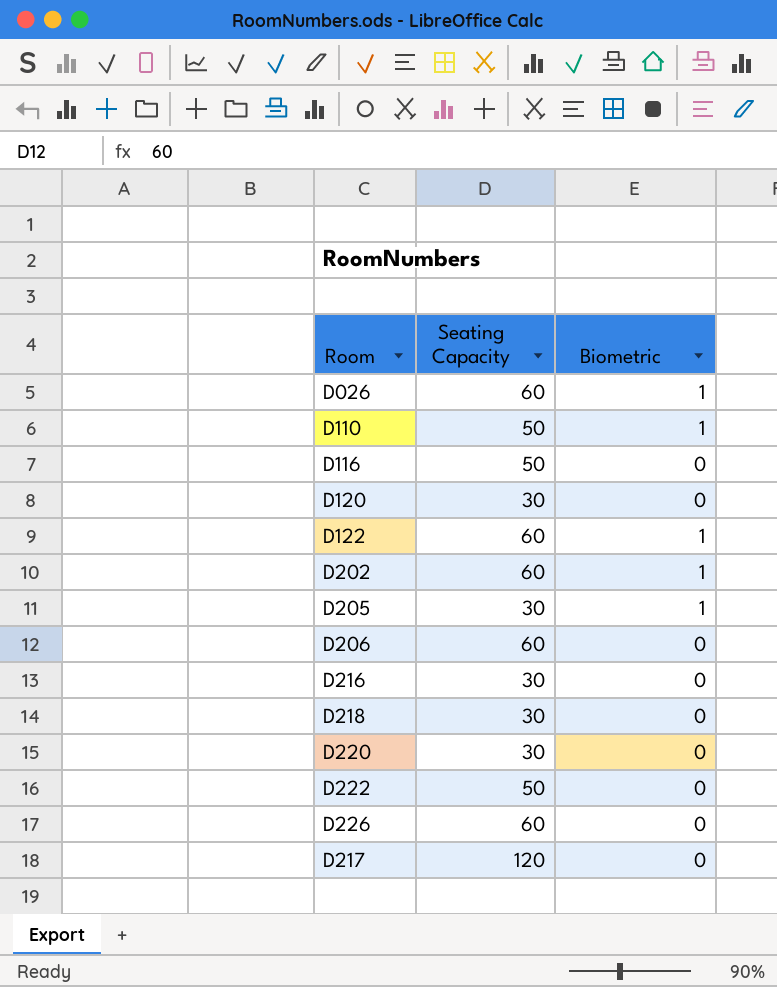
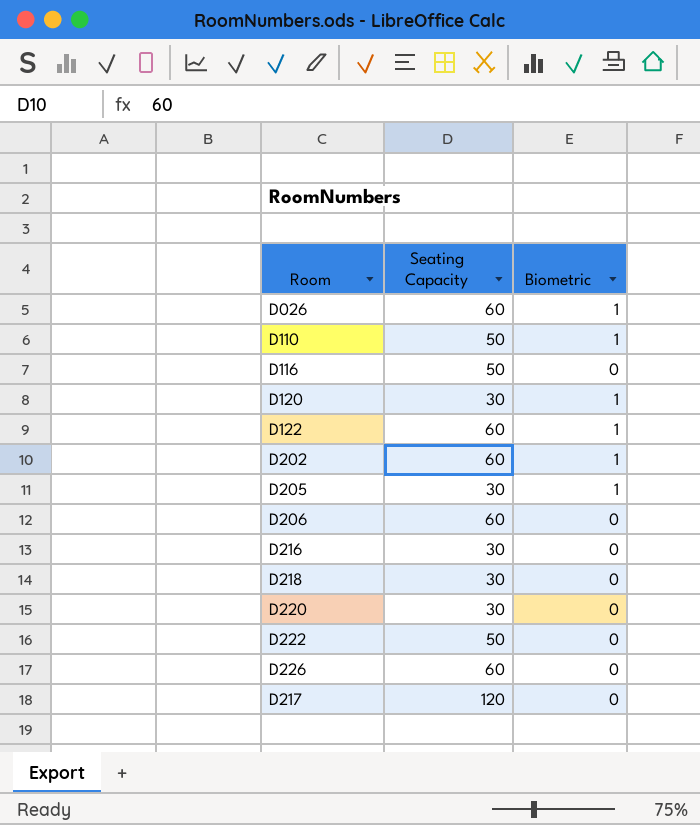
D120 | Biometric: 0 -> 1

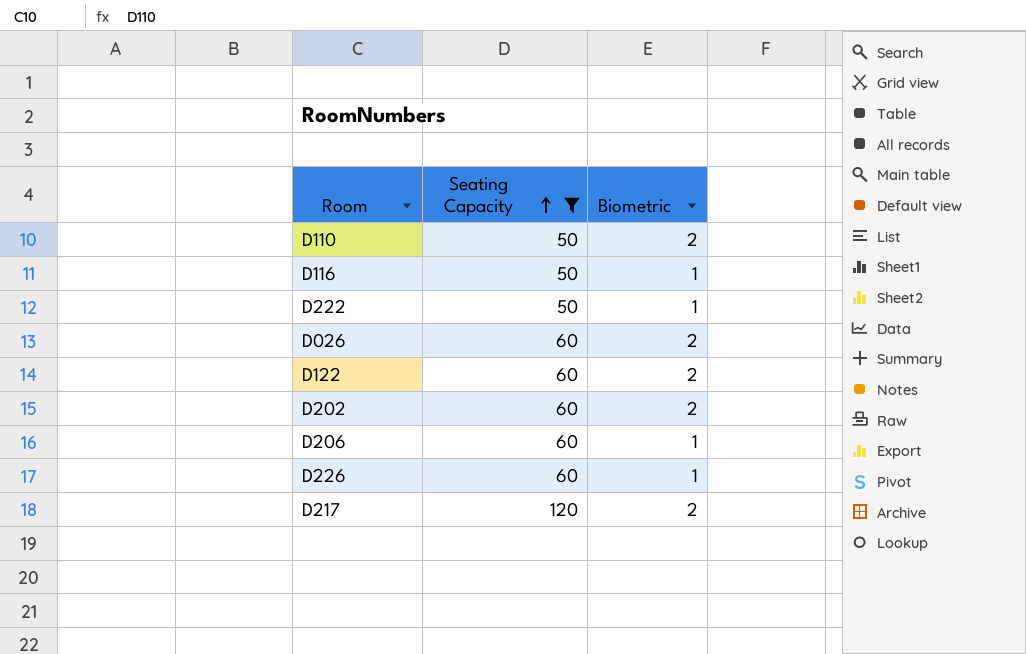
filter: none -> Seating Capacity != 30
row order: none -> Seating Capacity ascending
D110 | Biometric: 1 -> 2
D116 | Biometric: 0 -> 1
D222 | Biometric: 0 -> 1
D026 | Biometric: 1 -> 2
D122 | Biometric: 1 -> 2
D202 | Biometric: 1 -> 2
D206 | Biometric: 0 -> 1
D226 | Biometric: 0 -> 1
D217 | Biometric: 0 -> 2

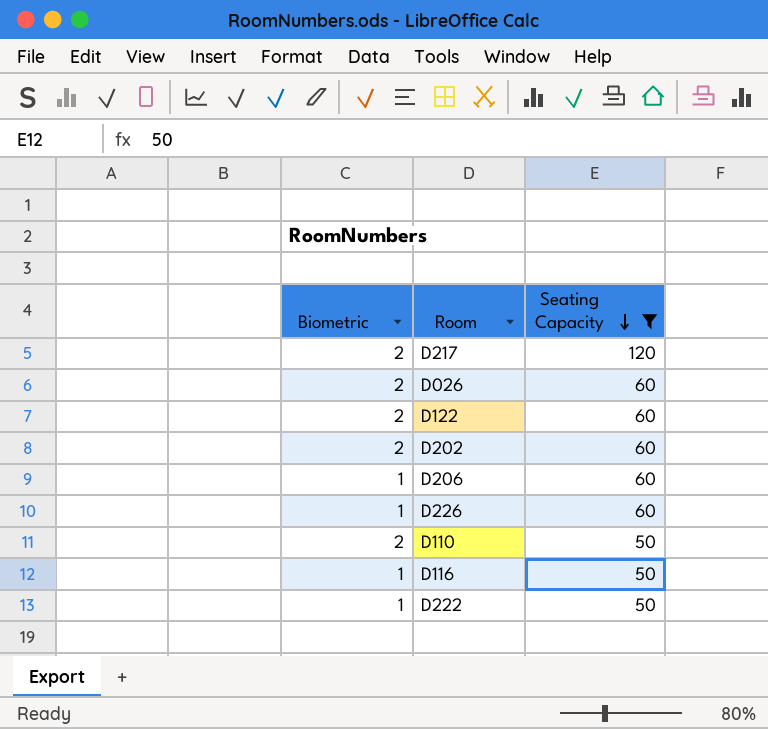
row order: Seating Capacity ascending -> Seating Capacity descending
column Biometric | position: 3 -> 1

